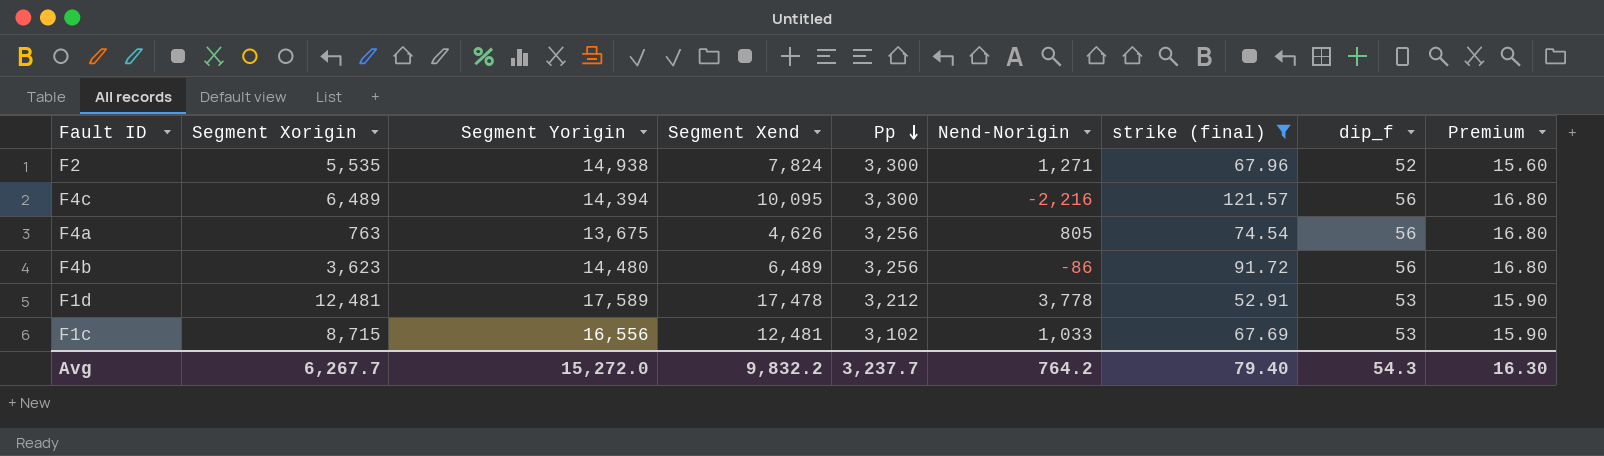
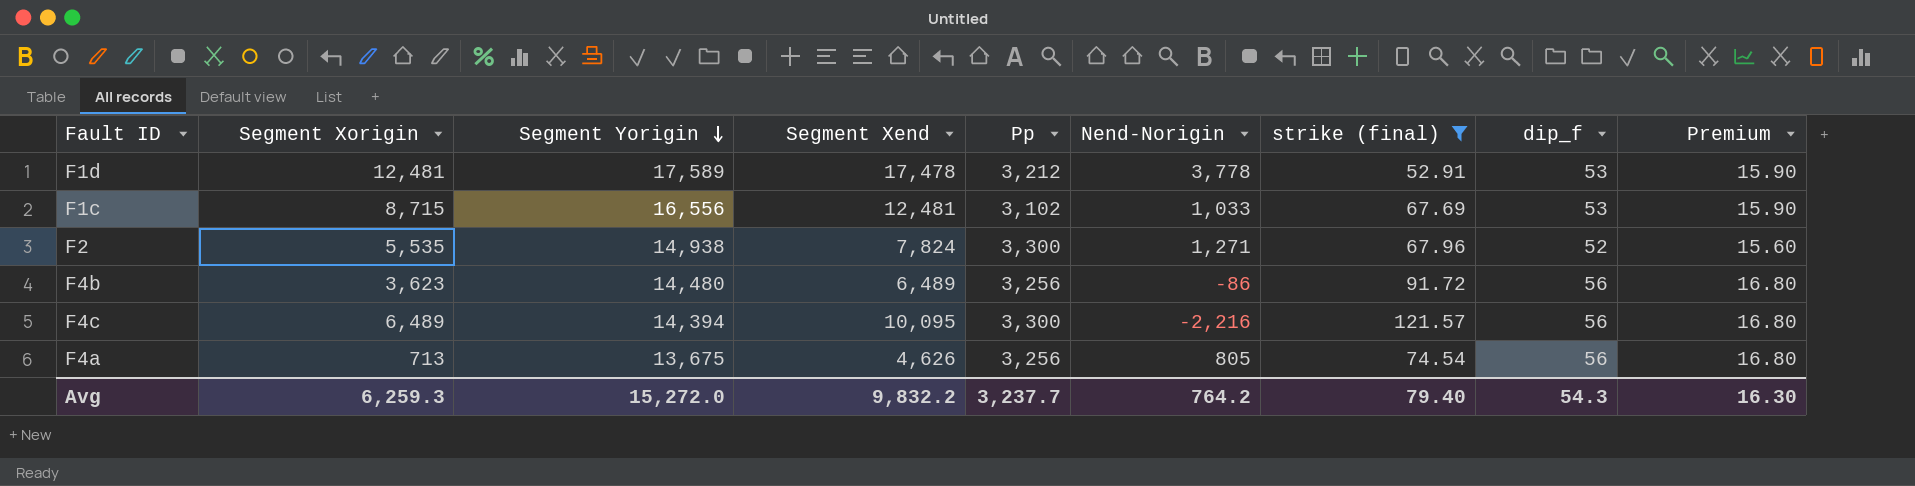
row order: Pp descending -> Segment Yorigin descending
F4a | Segment Xorigin: 763 -> 713
Avg | Segment Xorigin: 6,267.7 -> 6,259.3

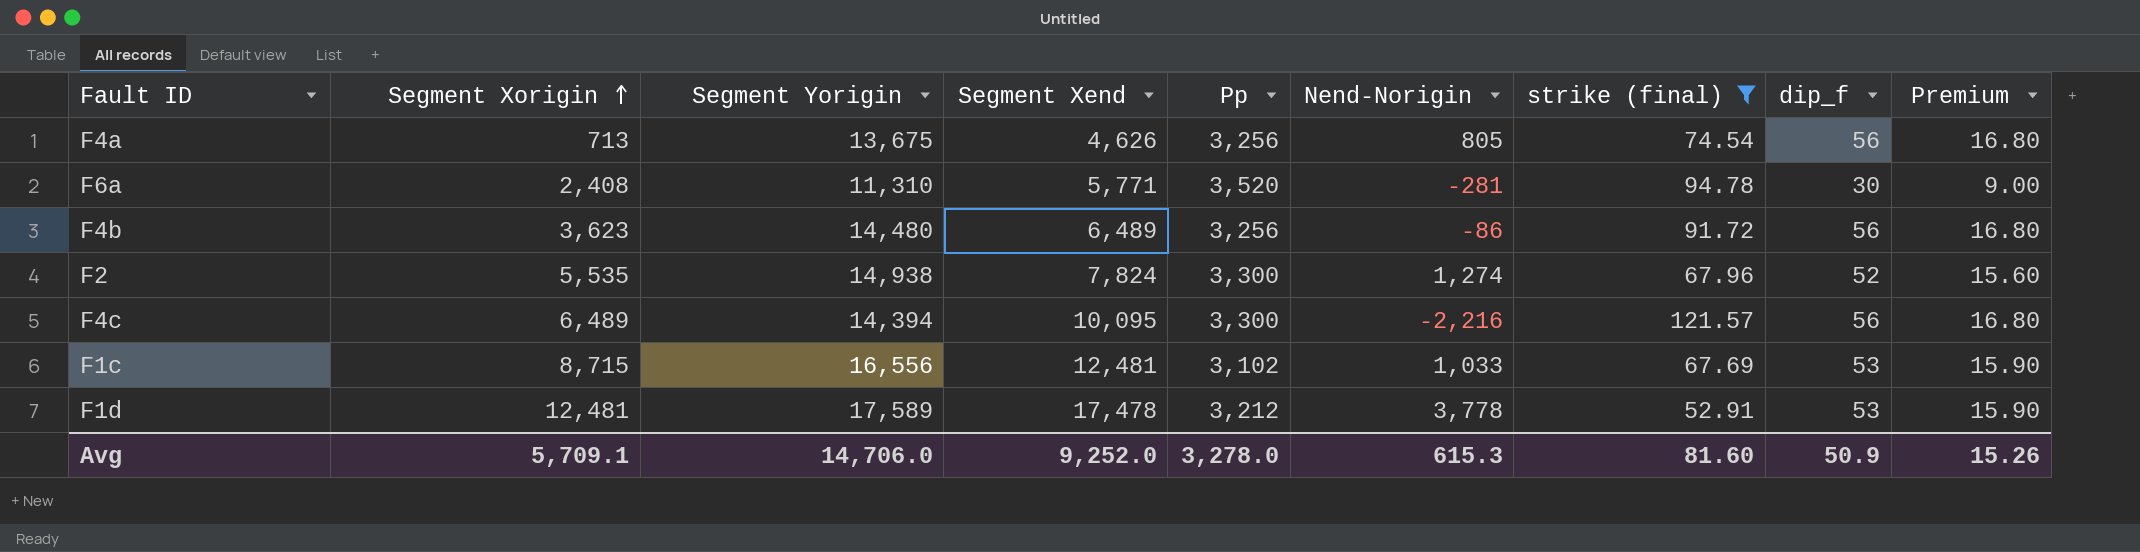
row order: Segment Yorigin descending -> Segment Xorigin ascending
row F6a: none -> 2,408 | 11,310 | 5,771 | 3,520 | -281 | 94.78 | 30 | 9.00
F2 | Nend-Norigin: 1,271 -> 1,274
Avg | Segment Xorigin: 6,259.3 -> 5,709.1
Avg | Segment Yorigin: 15,272.0 -> 14,706.0
Avg | Segment Xend: 9,832.2 -> 9,252.0
Avg | Pp: 3,237.7 -> 3,278.0
Avg | Nend-Norigin: 764.2 -> 615.3
Avg | strike (final): 79.40 -> 81.60
Avg | dip_f: 54.3 -> 50.9
Avg | Premium: 16.30 -> 15.26

